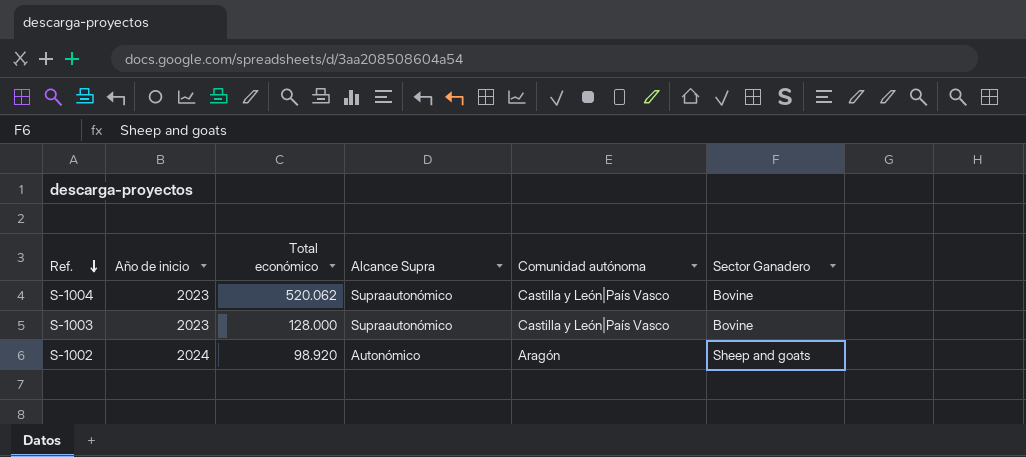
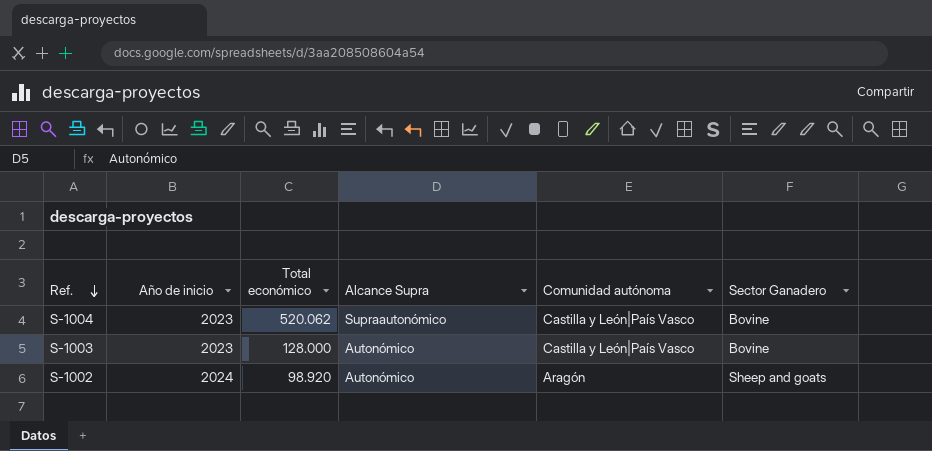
S-1003 | Alcance Supra: Supraautonómico -> Autonómico

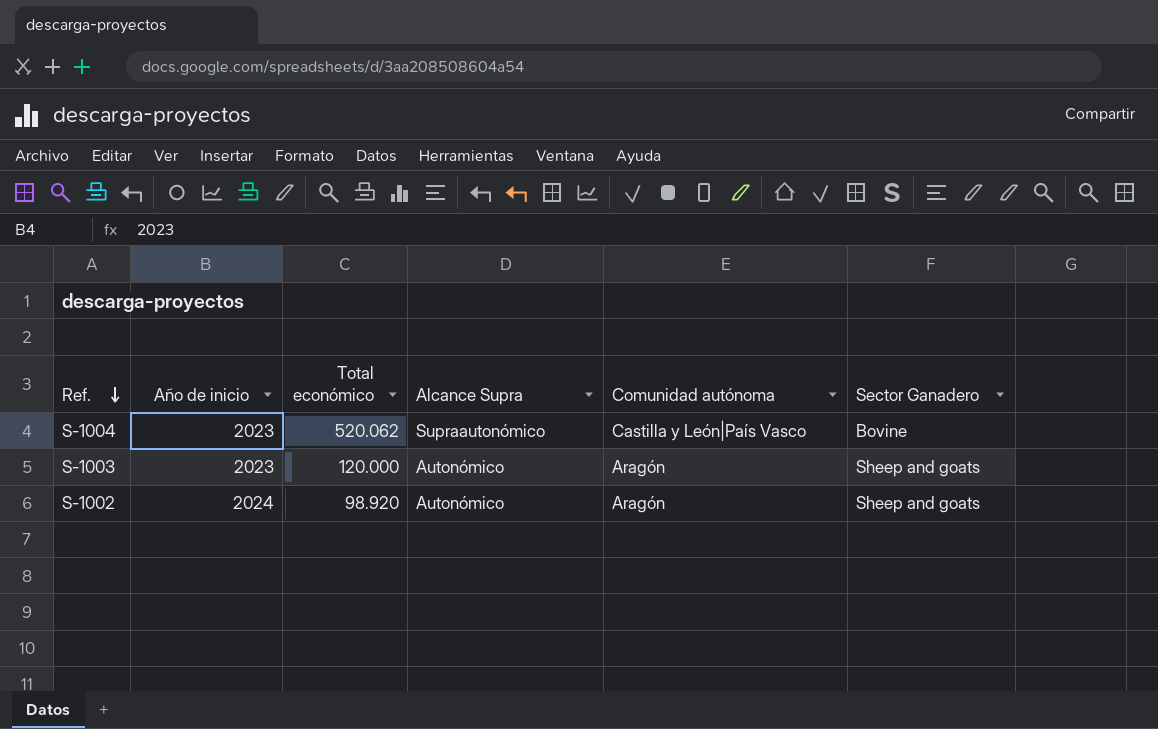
S-1003 | Total económico: 128.000 -> 120.000
S-1003 | Comunidad autónoma: Castilla y León|País Vasco -> Aragón
S-1003 | Sector Ganadero: Bovine -> Sheep and goats

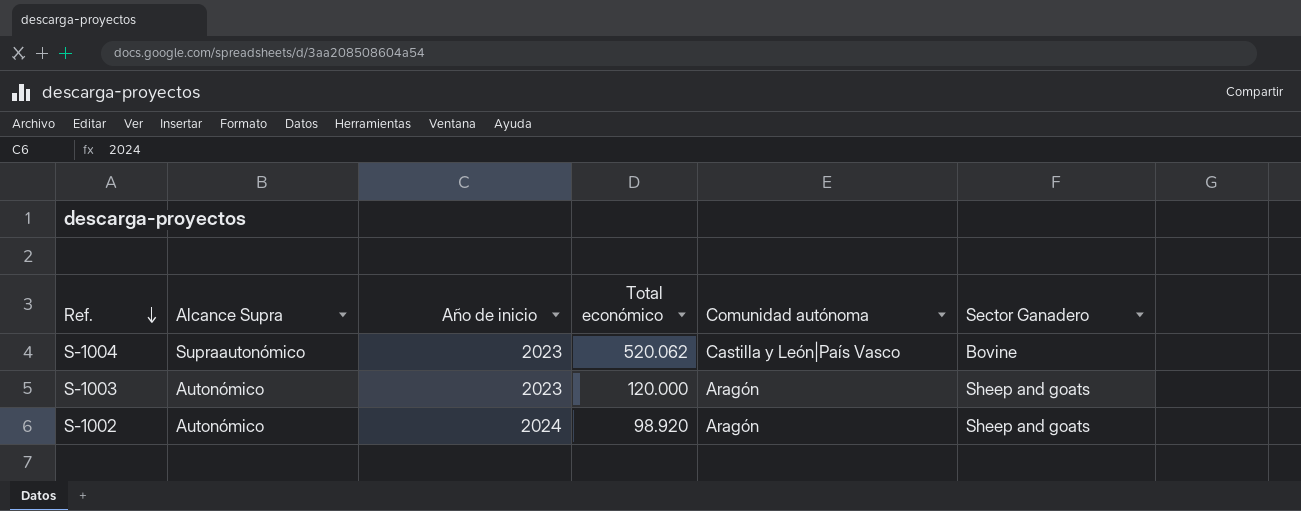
column Alcance Supra | position: 4 -> 2

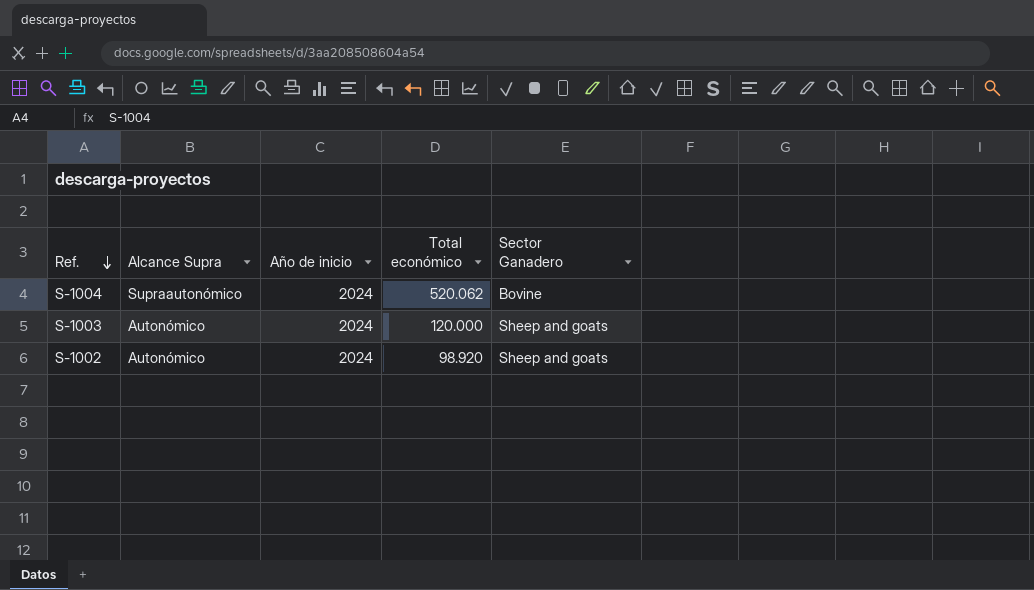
column Comunidad autónoma | position: 5 -> none
S-1004 | Año de inicio: 2023 -> 2024
S-1003 | Año de inicio: 2023 -> 2024

